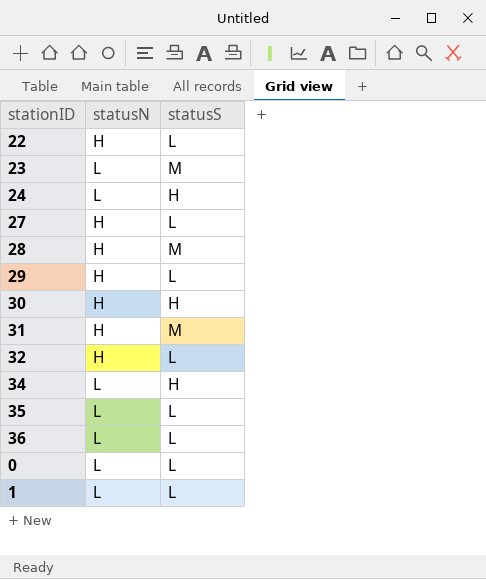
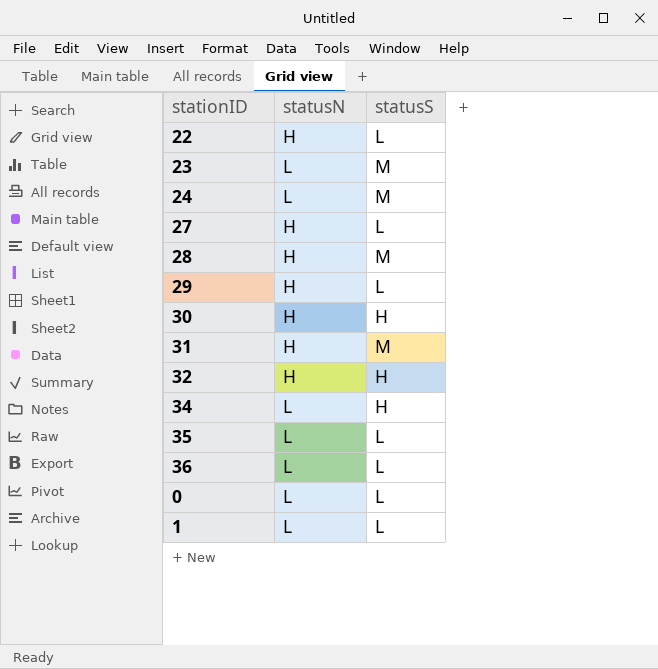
24 | statusS: H -> M
32 | statusS: L -> H

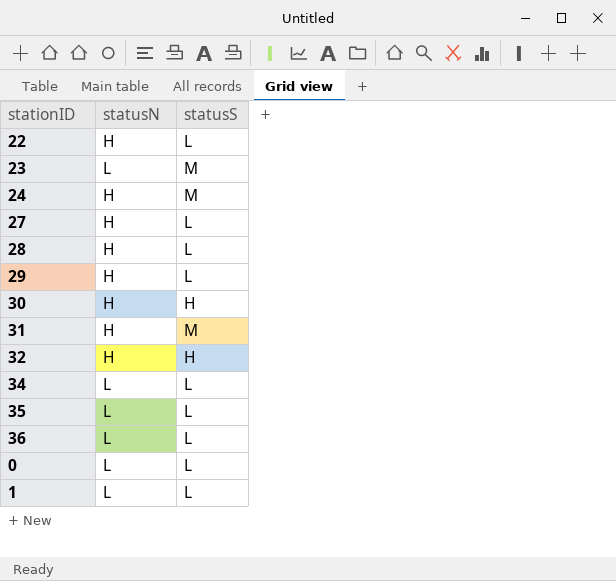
24 | statusN: L -> H
28 | statusS: M -> L
34 | statusS: H -> L

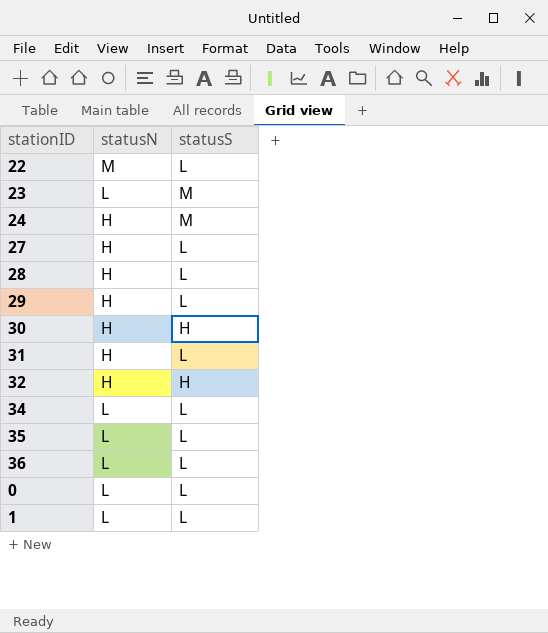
22 | statusN: H -> M
31 | statusS: M -> L

